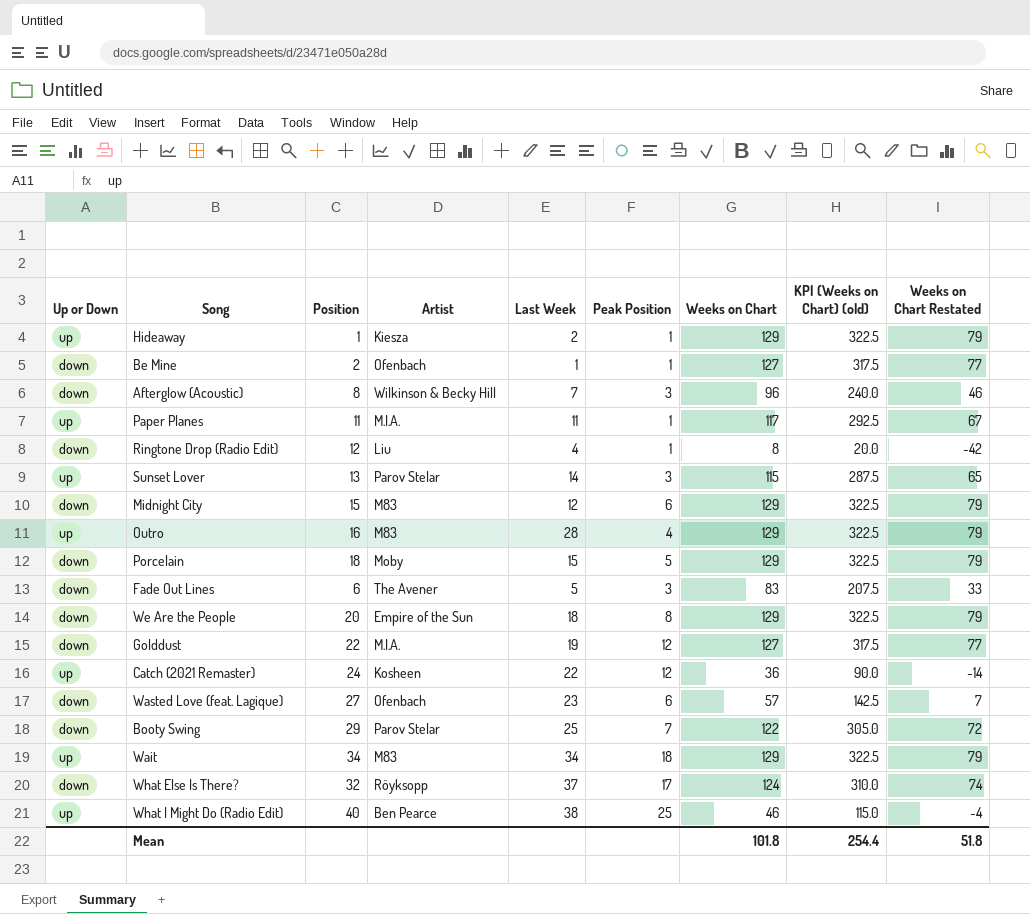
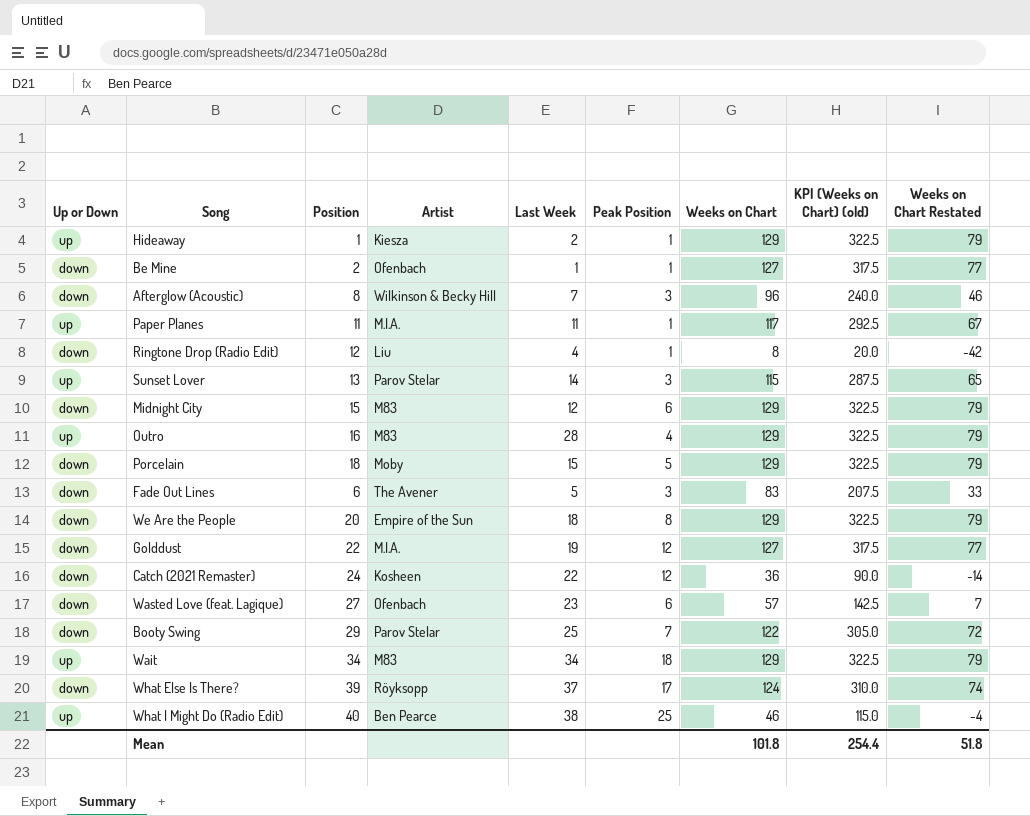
Catch (2021 Remaster) | Up or Down: up -> down
What Else Is There? | Position: 32 -> 39

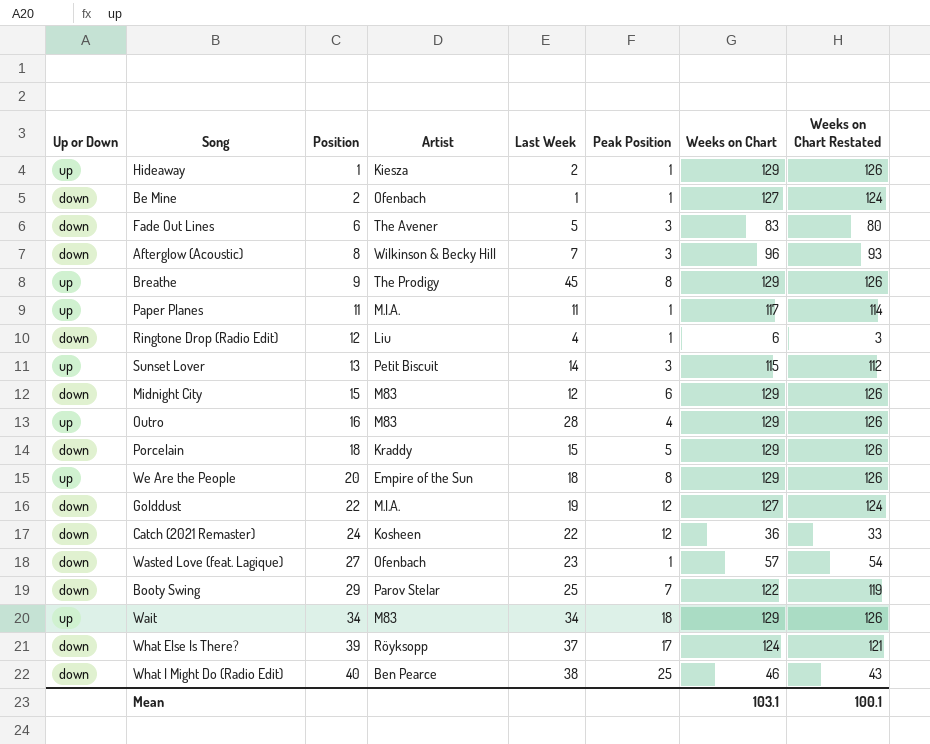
row order: none -> Position ascending
column KPI (Weeks on Chart) (old) | formula: [Weeks on Chart] * 2.5 -> none
column Weeks on Chart Restated | formula: [Weeks on Chart] - 50 -> [Weeks on Chart] - 3
row Breathe: none -> up | 9 | The Prodigy | 45 | 8 | 129 | 126
Ringtone Drop (Radio Edit) | Weeks on Chart: 8 -> 6
Sunset Lover | Artist: Parov Stelar -> Petit Biscuit
Porcelain | Artist: Moby -> Kraddy
We Are the People | Up or Down: down -> up
Wasted Love (feat. Lagique) | Peak Position: 6 -> 1
What I Might Do (Radio Edit) | Up or Down: up -> down
Mean | Weeks on Chart: 101.8 -> 103.1
Mean | Weeks on Chart Restated: 51.8 -> 100.1

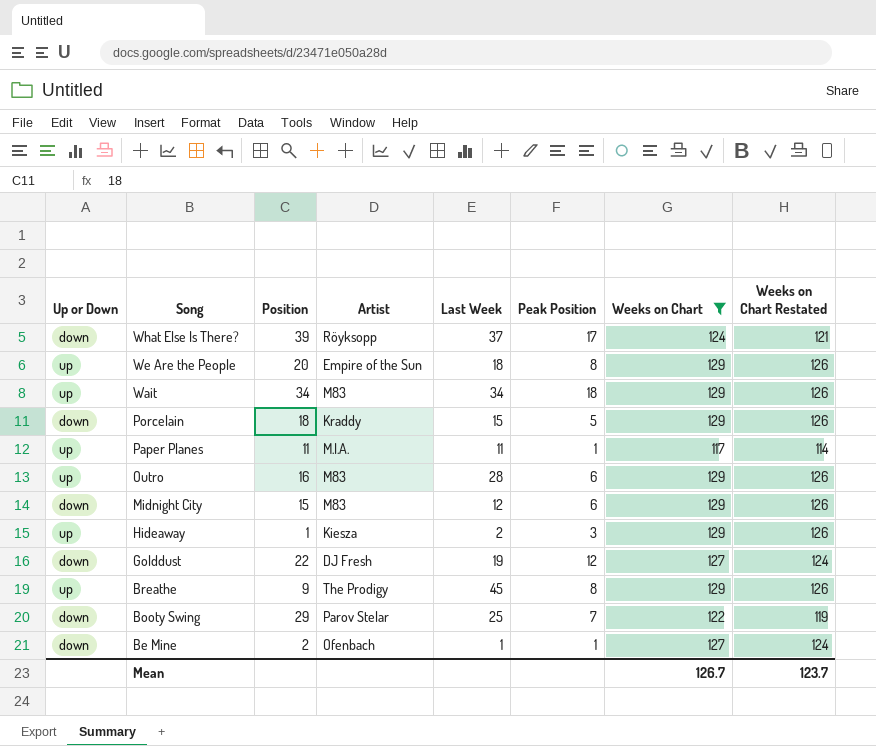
filter: none -> Weeks on Chart >= 117
row order: Position ascending -> Song descending
Outro | Peak Position: 4 -> 6
Hideaway | Peak Position: 1 -> 3
Golddust | Artist: M.I.A. -> DJ Fresh
Mean | Weeks on Chart: 103.1 -> 126.7
Mean | Weeks on Chart Restated: 100.1 -> 123.7

